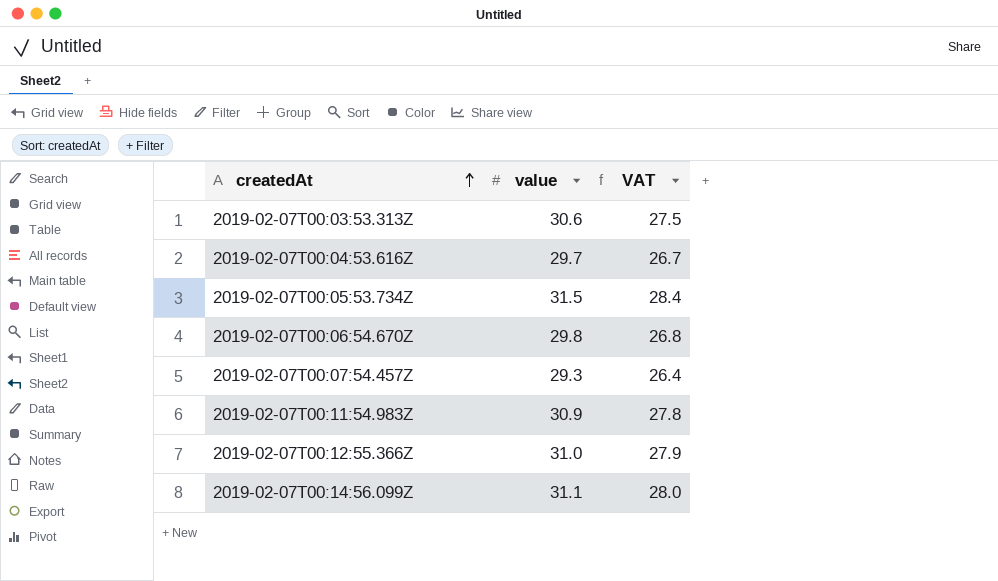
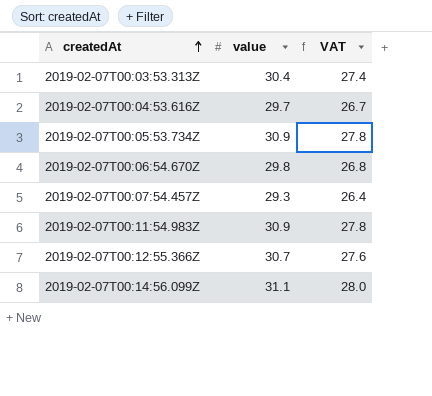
2019-02-07T00:03:53.313Z | value: 30.6 -> 30.4
2019-02-07T00:03:53.313Z | VAT: 27.5 -> 27.4
2019-02-07T00:05:53.734Z | value: 31.5 -> 30.9
2019-02-07T00:05:53.734Z | VAT: 28.4 -> 27.8
2019-02-07T00:12:55.366Z | value: 31.0 -> 30.7
2019-02-07T00:12:55.366Z | VAT: 27.9 -> 27.6

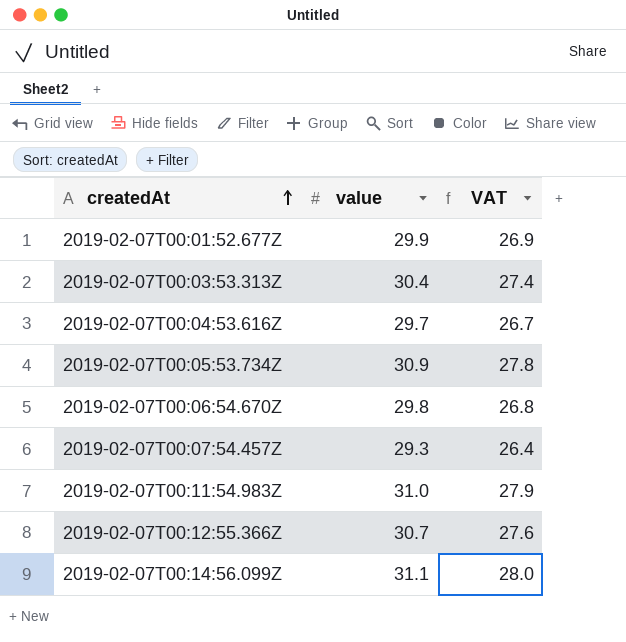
row 2019-02-07T00:01:52.677Z: none -> 29.9 | 26.9
2019-02-07T00:11:54.983Z | value: 30.9 -> 31.0
2019-02-07T00:11:54.983Z | VAT: 27.8 -> 27.9

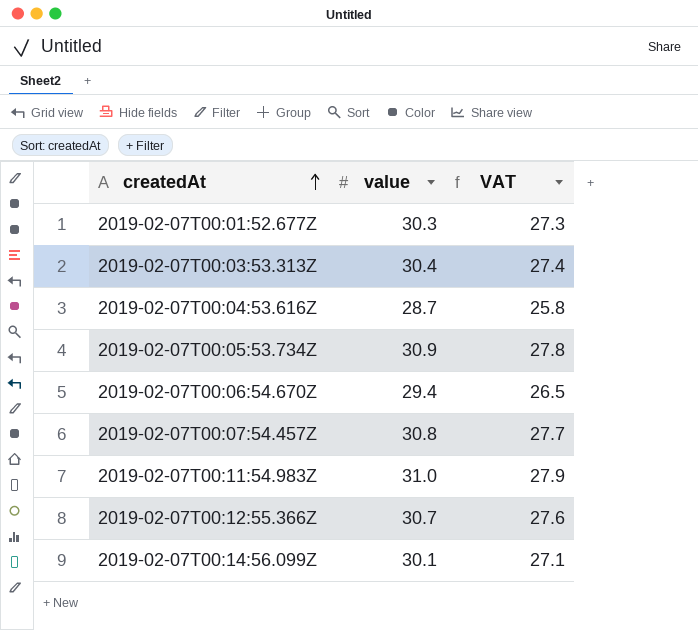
2019-02-07T00:01:52.677Z | value: 29.9 -> 30.3
2019-02-07T00:01:52.677Z | VAT: 26.9 -> 27.3
2019-02-07T00:04:53.616Z | value: 29.7 -> 28.7
2019-02-07T00:04:53.616Z | VAT: 26.7 -> 25.8
2019-02-07T00:06:54.670Z | value: 29.8 -> 29.4
2019-02-07T00:06:54.670Z | VAT: 26.8 -> 26.5
2019-02-07T00:07:54.457Z | value: 29.3 -> 30.8
2019-02-07T00:07:54.457Z | VAT: 26.4 -> 27.7
2019-02-07T00:14:56.099Z | value: 31.1 -> 30.1
2019-02-07T00:14:56.099Z | VAT: 28.0 -> 27.1

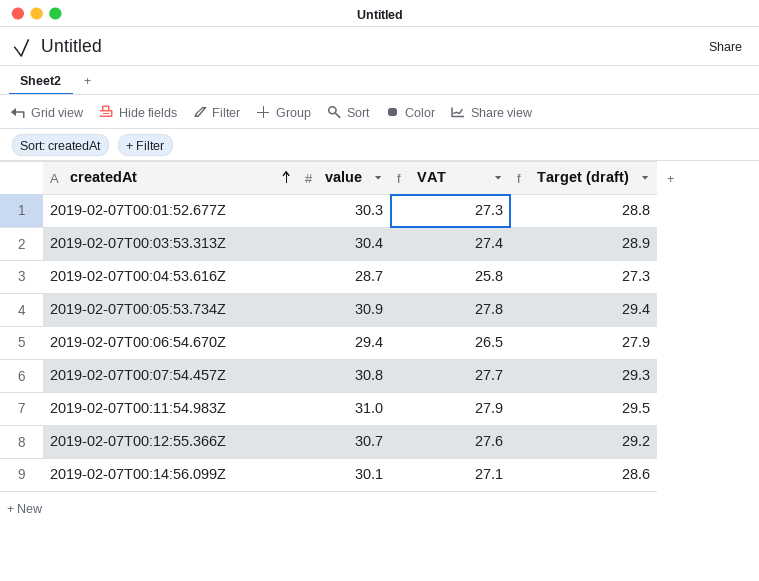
column Target (draft) | formula: none -> [value] * 0.95

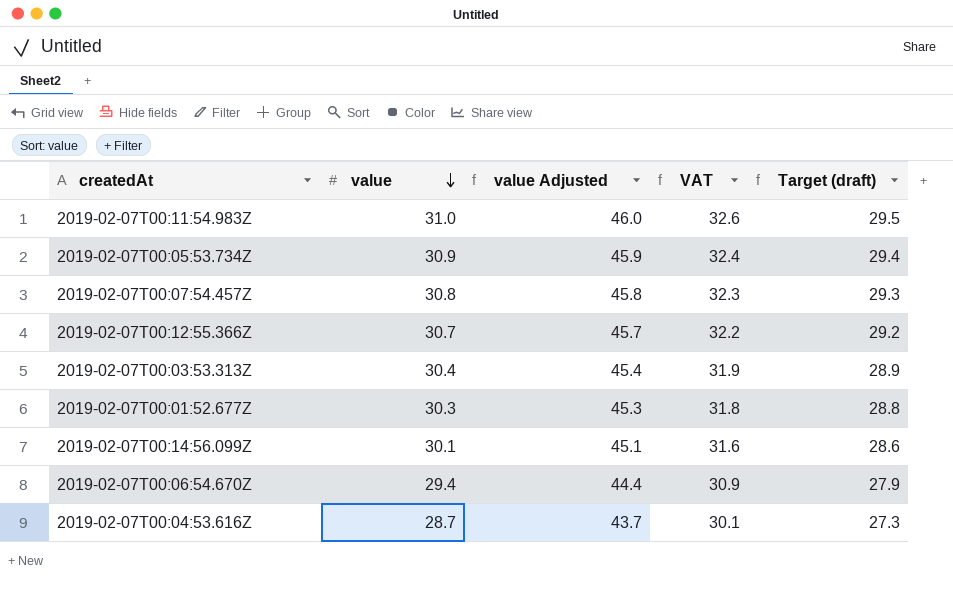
row order: createdAt ascending -> value descending
column value Adjusted | formula: none -> [value] + 15
column VAT | formula: [value] * 0.9 -> [value] * 1.05

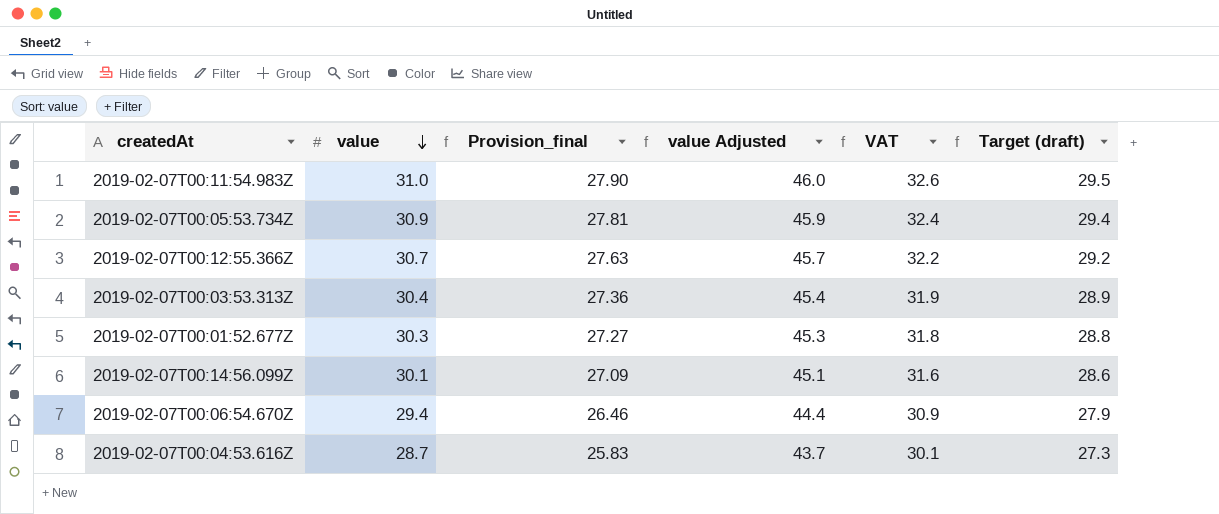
column Provision_final | formula: none -> [value] * 0.9
row 2019-02-07T00:07:54.457Z: 30.8 | 45.8 | 32.3 | 29.3 -> none

